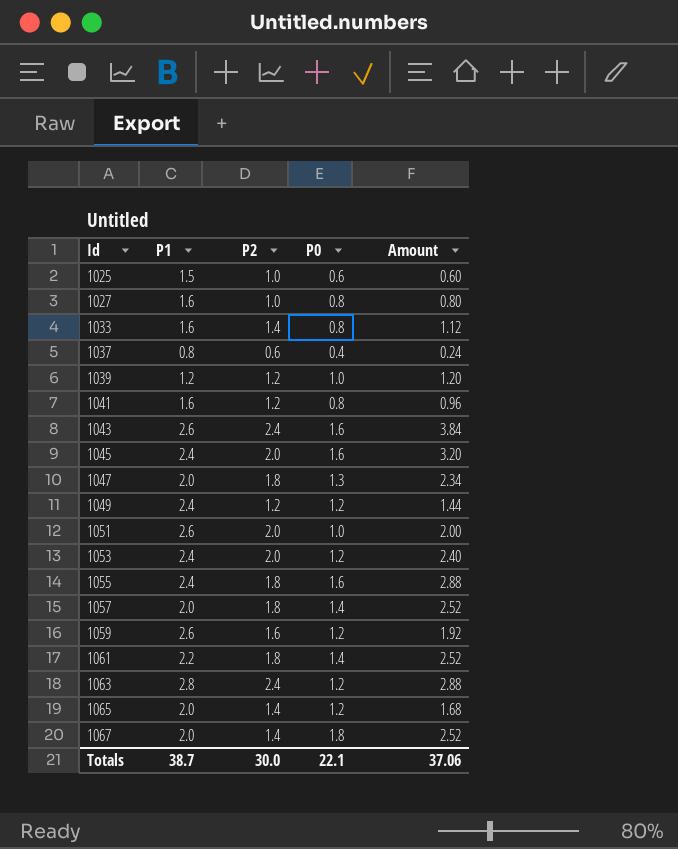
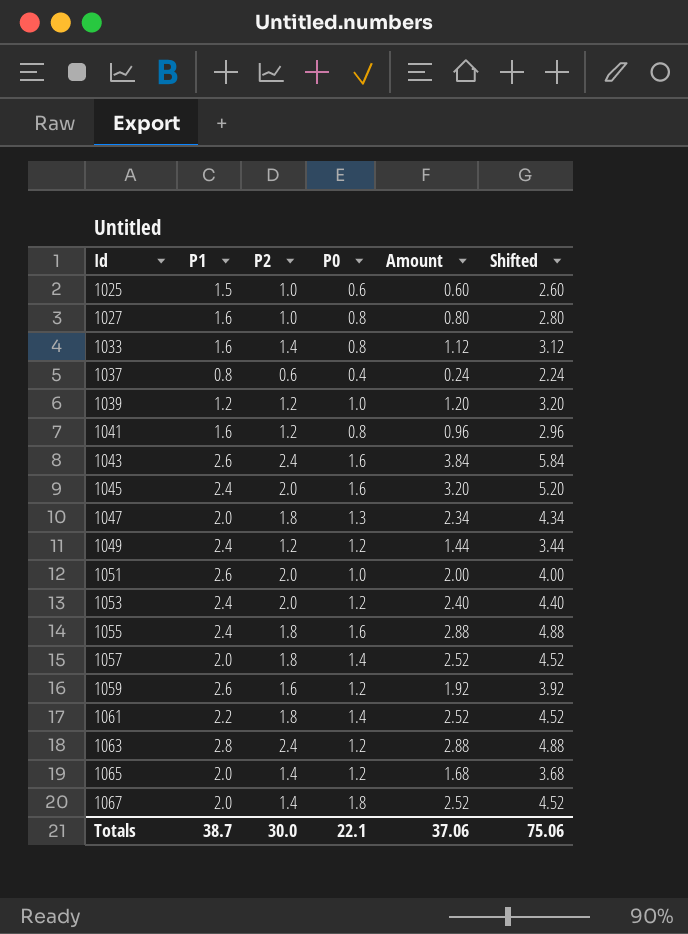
column Shifted | formula: none -> [Amount] + 2

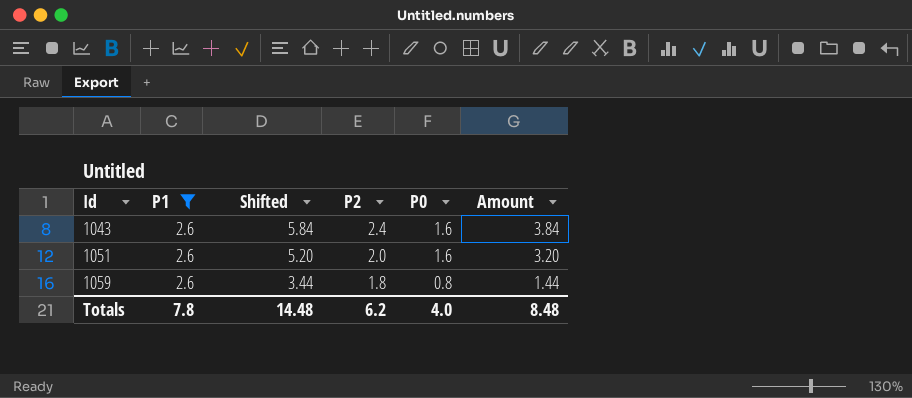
filter: none -> P1 = 2.6
column Shifted | position: 6 -> 3
1051 | Shifted: 4.00 -> 5.20
1051 | P0: 1.0 -> 1.6
1051 | Amount: 2.00 -> 3.20
1059 | Shifted: 3.92 -> 3.44
1059 | P2: 1.6 -> 1.8
1059 | P0: 1.2 -> 0.8
1059 | Amount: 1.92 -> 1.44
Totals | P1: 38.7 -> 7.8
Totals | Shifted: 75.06 -> 14.48
Totals | P2: 30.0 -> 6.2
Totals | P0: 22.1 -> 4.0
Totals | Amount: 37.06 -> 8.48

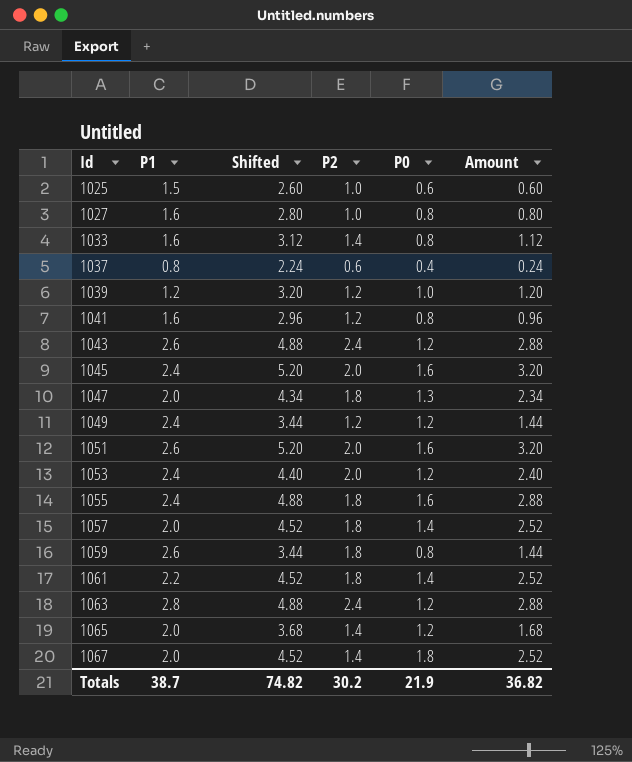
filter: P1 = 2.6 -> none
1043 | Shifted: 5.84 -> 4.88
1043 | P0: 1.6 -> 1.2
1043 | Amount: 3.84 -> 2.88
Totals | P1: 7.8 -> 38.7
Totals | Shifted: 14.48 -> 74.82
Totals | P2: 6.2 -> 30.2
Totals | P0: 4.0 -> 21.9
Totals | Amount: 8.48 -> 36.82

